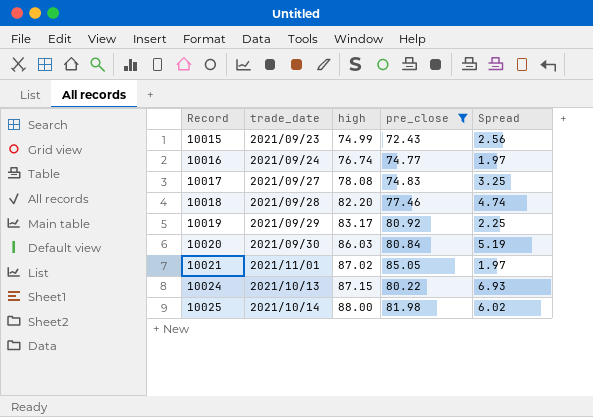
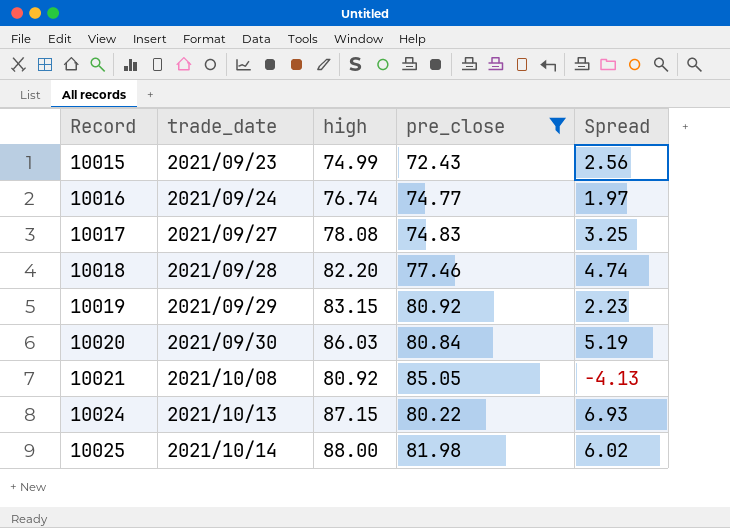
10019 | high: 83.17 -> 83.15
10019 | Spread: 2.25 -> 2.23
10021 | trade_date: 2021/11/01 -> 2021/10/08
10021 | high: 87.02 -> 80.92
10021 | Spread: 1.97 -> -4.13

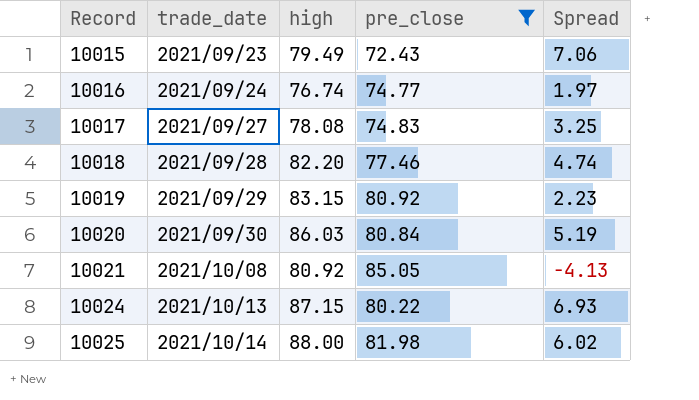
10015 | high: 74.99 -> 79.49
10015 | Spread: 2.56 -> 7.06

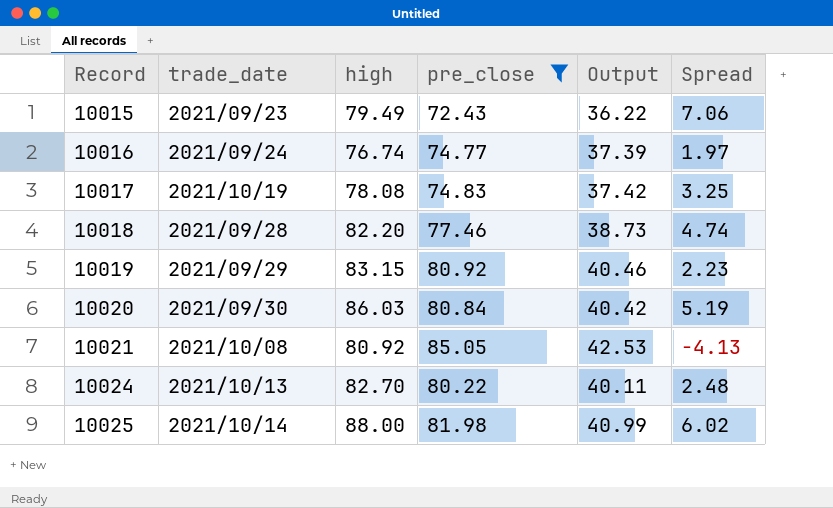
column Output | formula: none -> [pre_close] * 0.5
10017 | trade_date: 2021/09/27 -> 2021/10/19
10024 | high: 87.15 -> 82.70
10024 | Spread: 6.93 -> 2.48

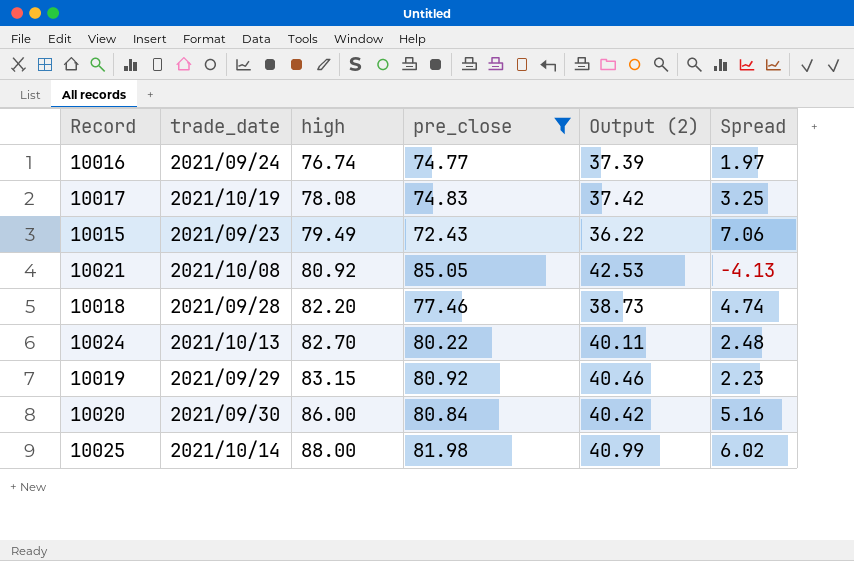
row order: Record ascending -> high ascending
column name: Output -> Output (2)
10020 | high: 86.03 -> 86.00
10020 | Spread: 5.19 -> 5.16

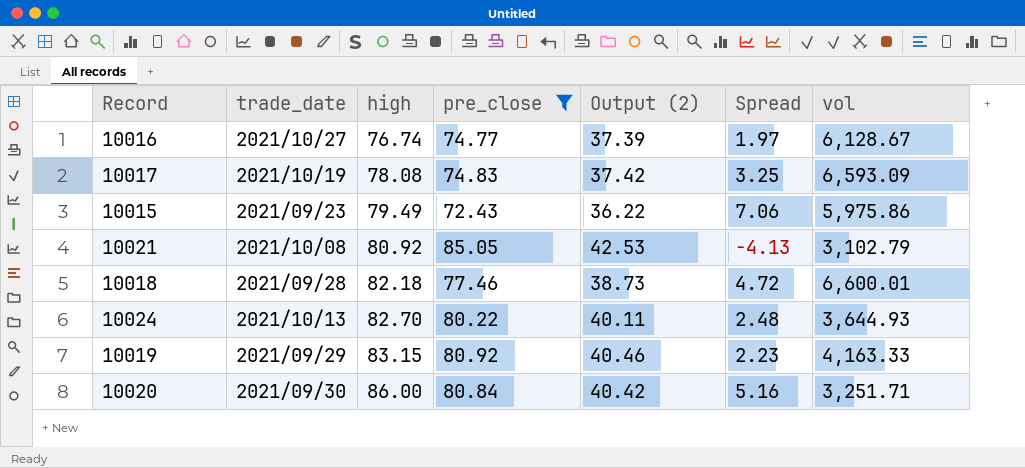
column vol | position: none -> 7
row 10025: 2021/10/14 | 88.00 | 81.98 | 40.99 | 6.02 -> none
10016 | trade_date: 2021/09/24 -> 2021/10/27
10018 | high: 82.20 -> 82.18
10018 | Spread: 4.74 -> 4.72

